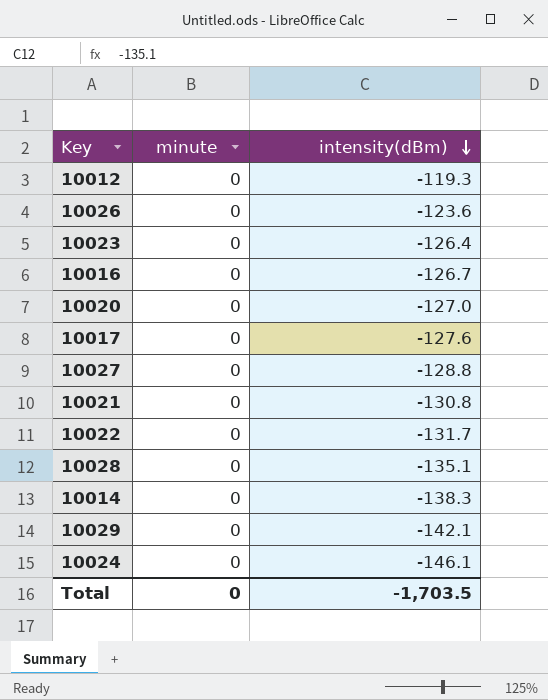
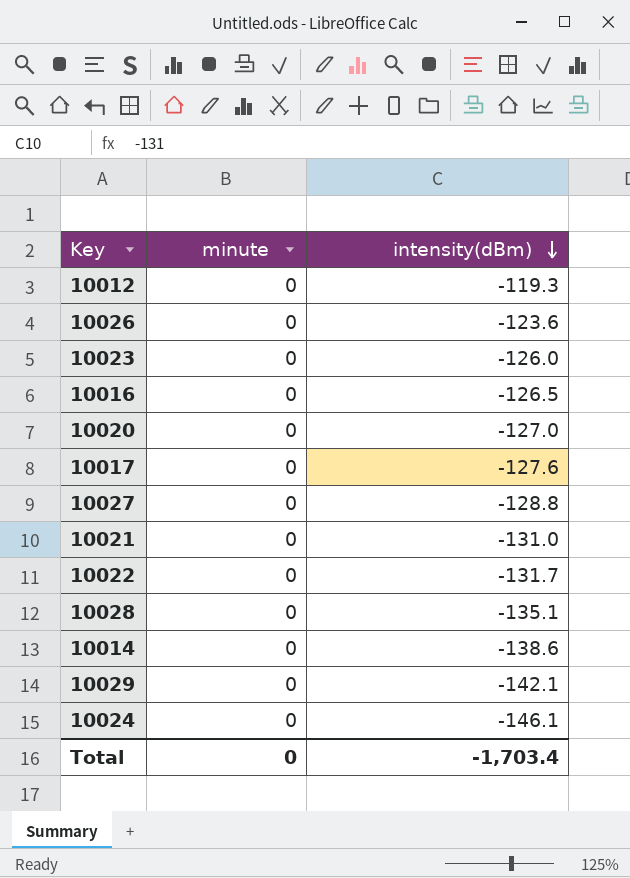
10023 | intensity(dBm): -126.4 -> -126.0
10016 | intensity(dBm): -126.7 -> -126.5
10021 | intensity(dBm): -130.8 -> -131.0
10014 | intensity(dBm): -138.3 -> -138.6
Total | intensity(dBm): -1,703.5 -> -1,703.4

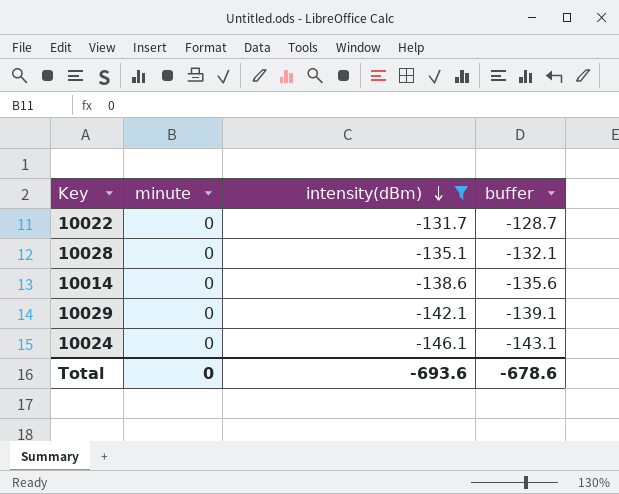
filter: none -> intensity(dBm) <= -131.7
column buffer | formula: none -> [intensity(dBm)] + 3
Total | intensity(dBm): -1,703.4 -> -693.6

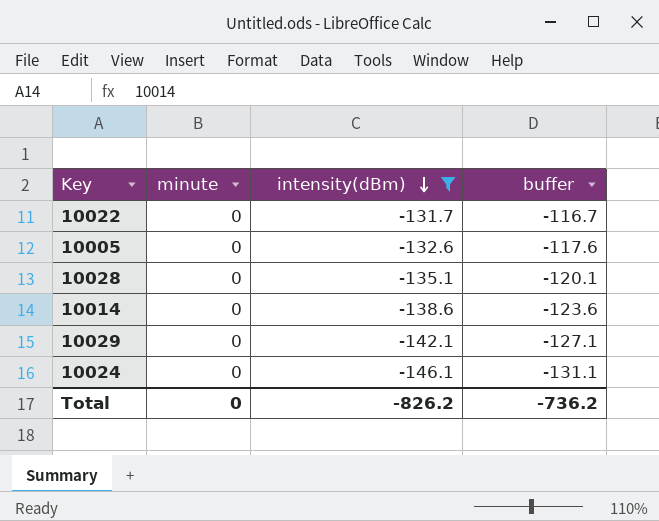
column buffer | formula: [intensity(dBm)] + 3 -> [intensity(dBm)] + 15
row 10005: none -> 0 | -132.6 | -117.6
Total | intensity(dBm): -693.6 -> -826.2
Total | buffer: -678.6 -> -736.2

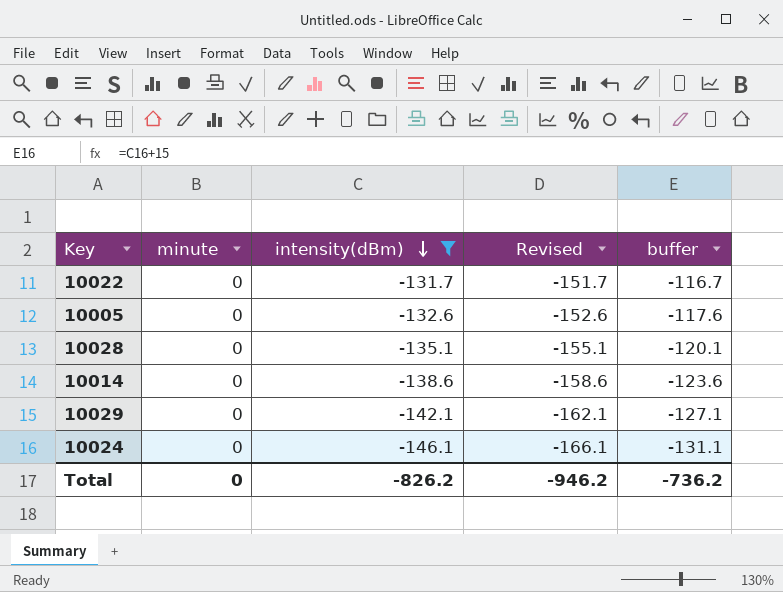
column Revised | formula: none -> [intensity(dBm)] - 20

